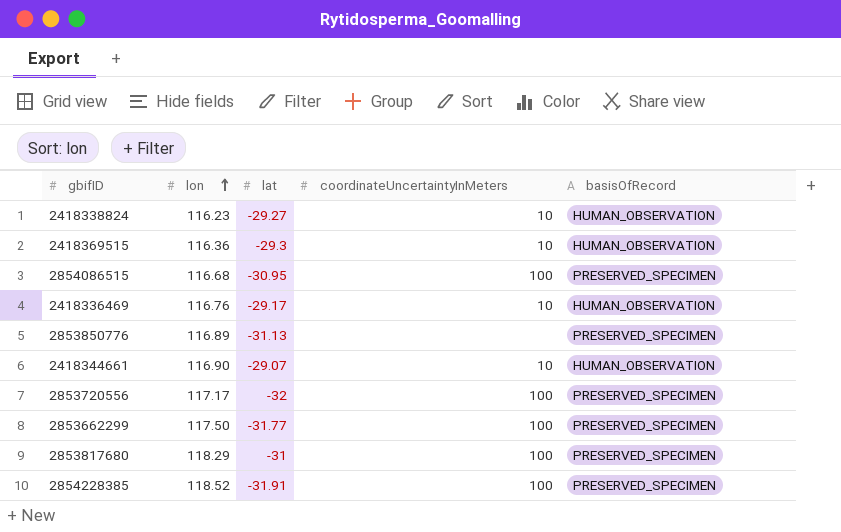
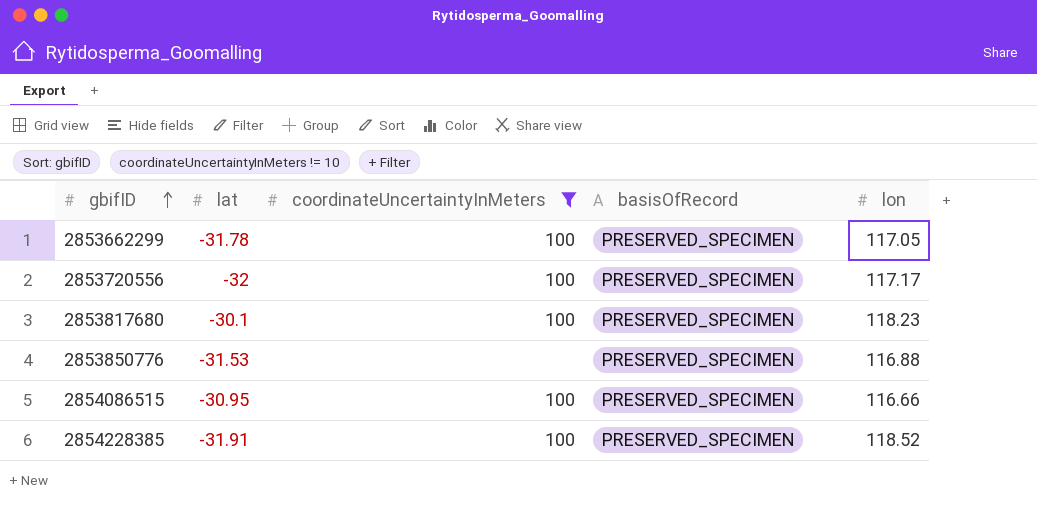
filter: none -> coordinateUncertaintyInMeters != 10
row order: lon ascending -> gbifID ascending
column lon | position: 2 -> 5
2853662299 | lat: -31.77 -> -31.78
2853662299 | lon: 117.50 -> 117.05
2853817680 | lat: -31 -> -30.1
2853817680 | lon: 118.29 -> 118.23
2853850776 | lat: -31.13 -> -31.53
2853850776 | lon: 116.89 -> 116.88
2854086515 | lon: 116.68 -> 116.66

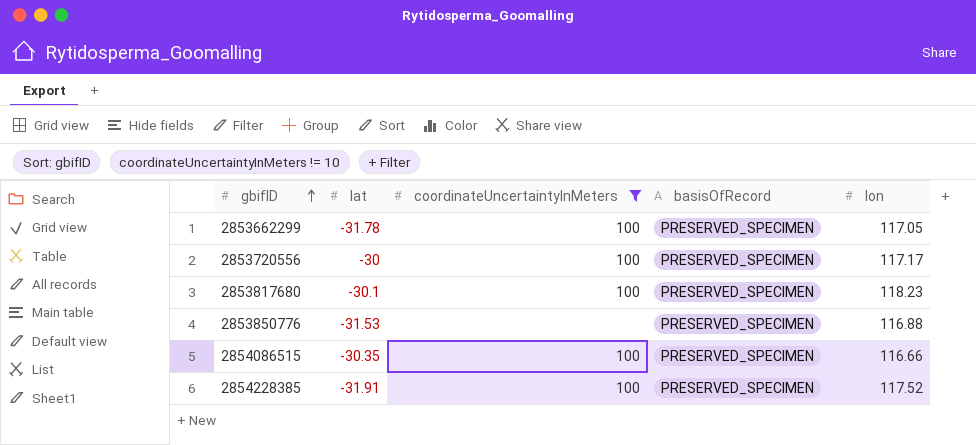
2853720556 | lat: -32 -> -30
2854086515 | lat: -30.95 -> -30.35
2854228385 | lon: 118.52 -> 117.52

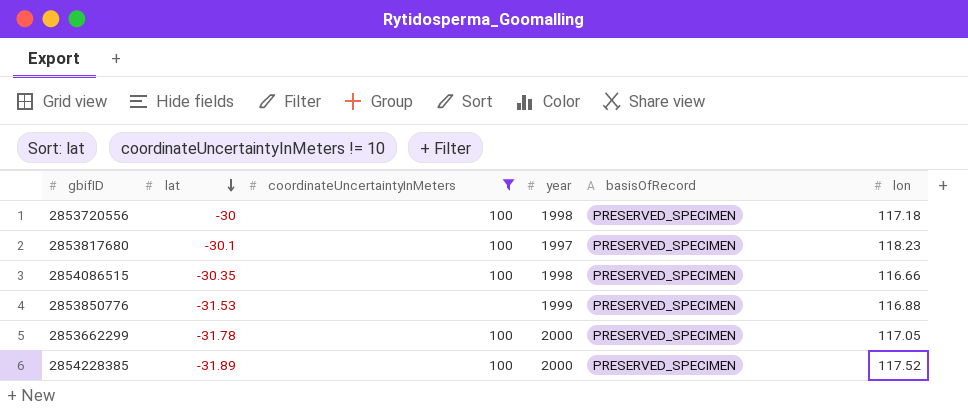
row order: gbifID ascending -> lat descending
column year | position: none -> 4
2853720556 | lon: 117.17 -> 117.18
2854228385 | lat: -31.91 -> -31.89

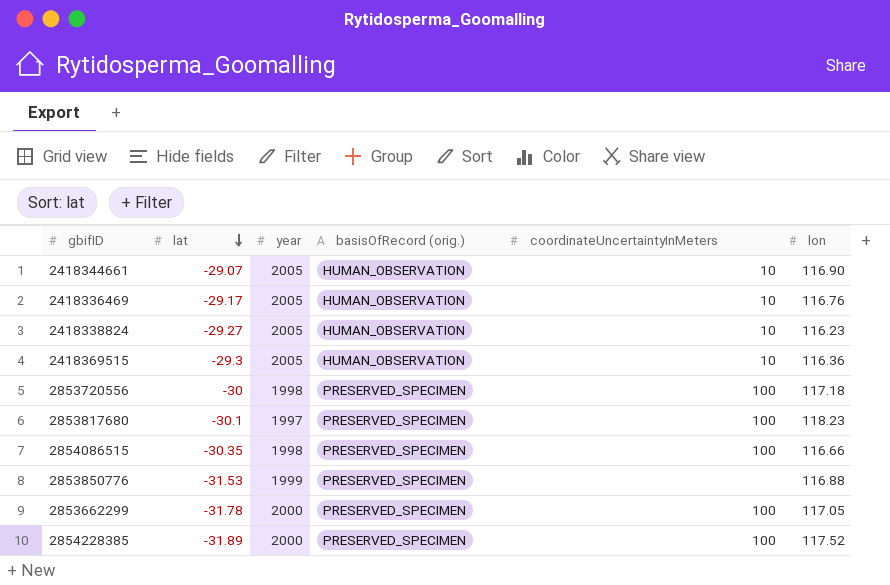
filter: coordinateUncertaintyInMeters != 10 -> none
column name: basisOfRecord -> basisOfRecord (orig.)
column coordinateUncertaintyInMeters | position: 3 -> 5

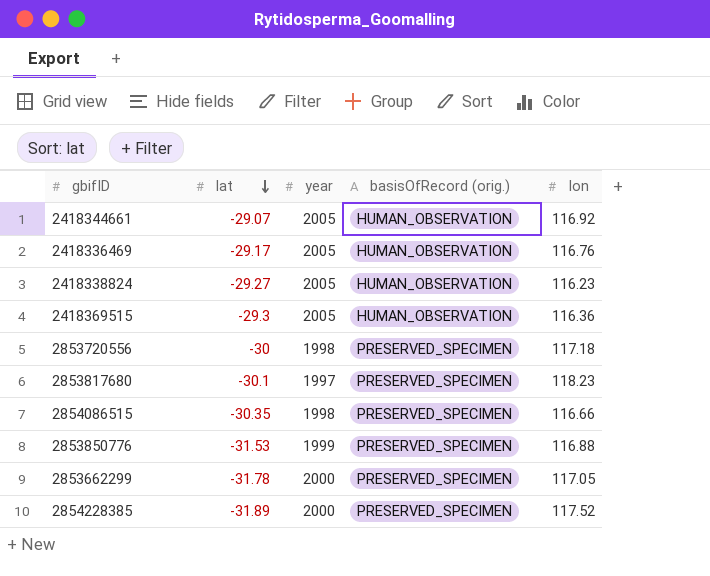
column coordinateUncertaintyInMeters | position: 5 -> none
2418344661 | lon: 116.90 -> 116.92

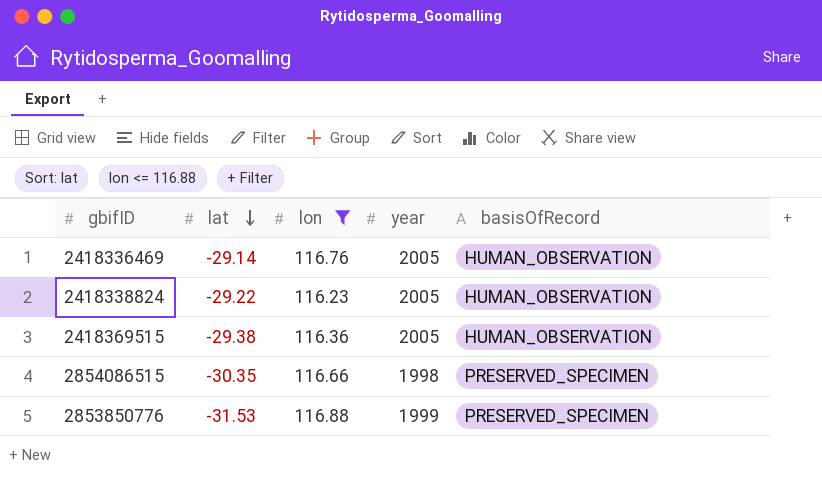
filter: none -> lon <= 116.88
column lon | position: 5 -> 3
column name: basisOfRecord (orig.) -> basisOfRecord
2418336469 | lat: -29.17 -> -29.14
2418338824 | lat: -29.27 -> -29.22
2418369515 | lat: -29.3 -> -29.38

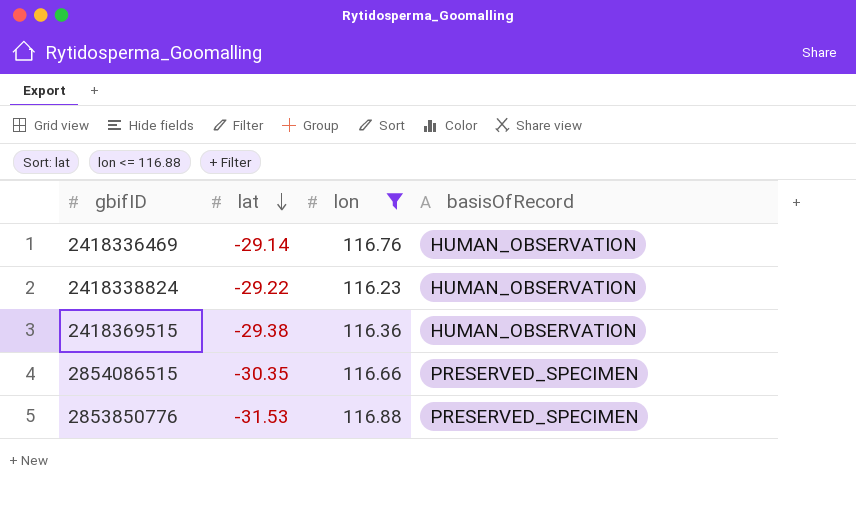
column year | position: 4 -> none

